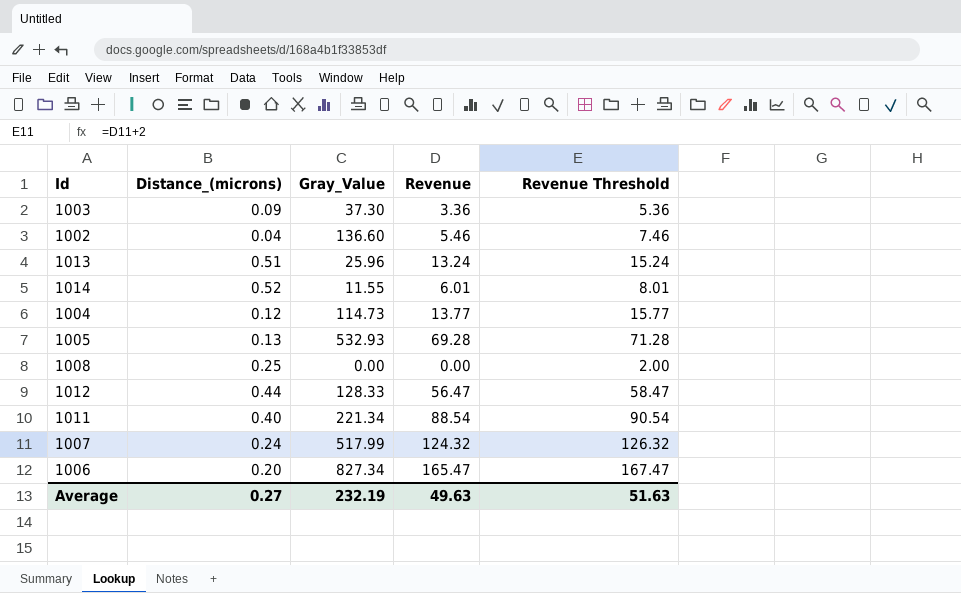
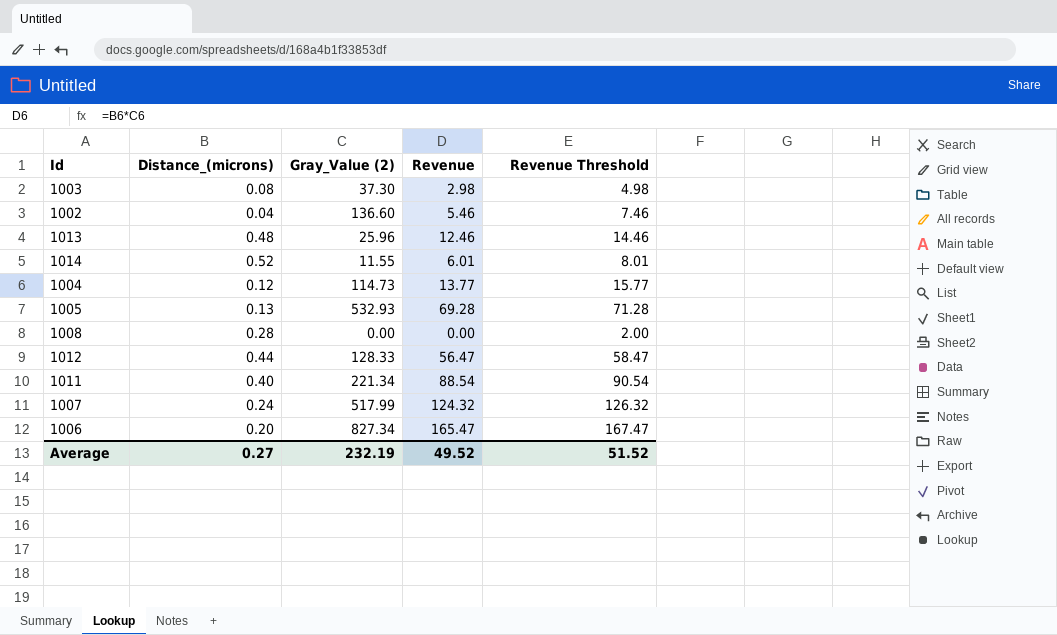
column name: Gray_Value -> Gray_Value (2)
1003 | Distance_(microns): 0.09 -> 0.08
1003 | Revenue: 3.36 -> 2.98
1003 | Revenue Threshold: 5.36 -> 4.98
1013 | Distance_(microns): 0.51 -> 0.48
1013 | Revenue: 13.24 -> 12.46
1013 | Revenue Threshold: 15.24 -> 14.46
1008 | Distance_(microns): 0.25 -> 0.28
Average | Revenue: 49.63 -> 49.52
Average | Revenue Threshold: 51.63 -> 51.52

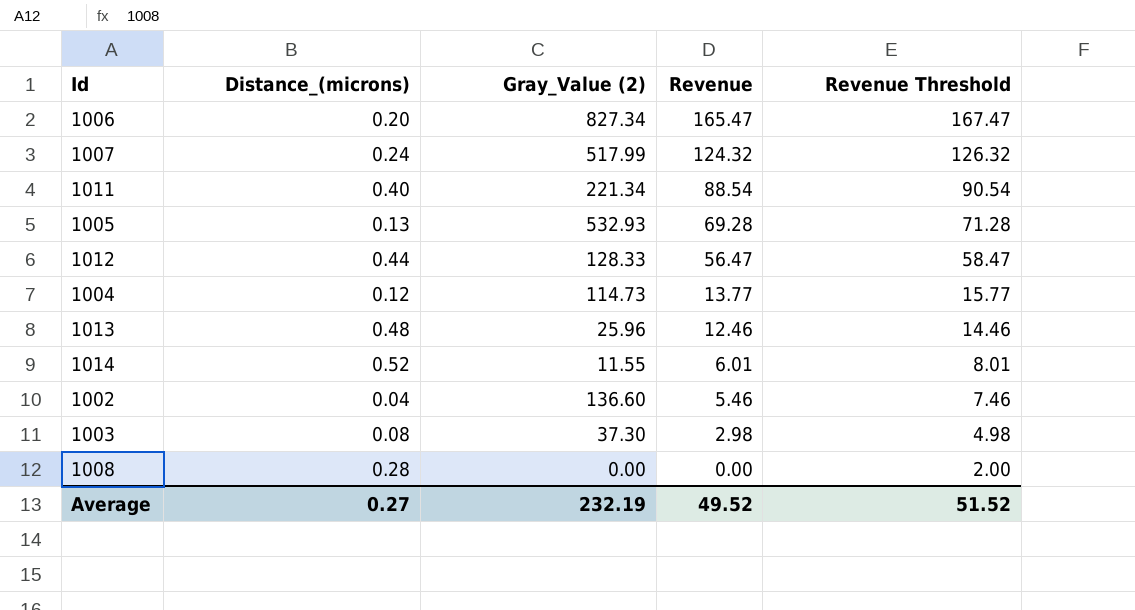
row order: none -> Revenue descending

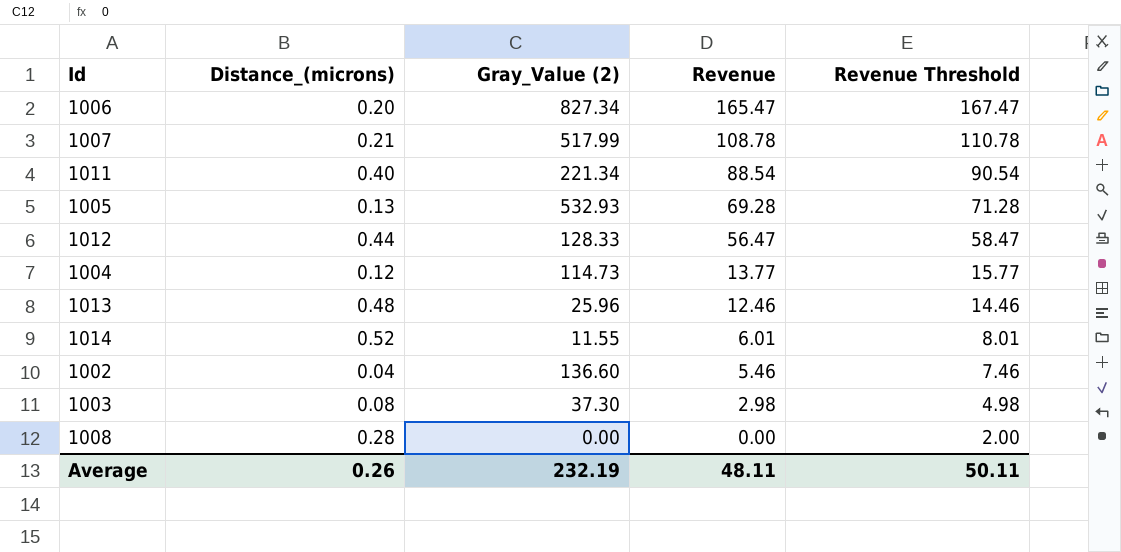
1007 | Distance_(microns): 0.24 -> 0.21
1007 | Revenue: 124.32 -> 108.78
1007 | Revenue Threshold: 126.32 -> 110.78
Average | Distance_(microns): 0.27 -> 0.26
Average | Revenue: 49.52 -> 48.11
Average | Revenue Threshold: 51.52 -> 50.11

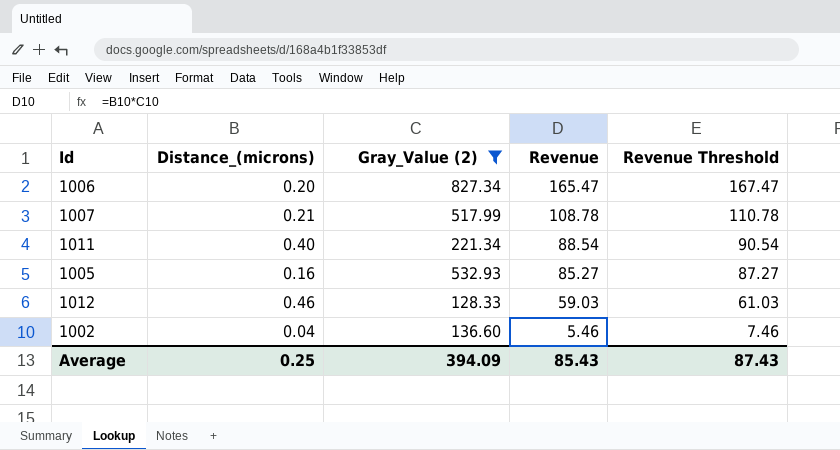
filter: none -> Gray_Value (2) >= 128.33
1005 | Distance_(microns): 0.13 -> 0.16
1005 | Revenue: 69.28 -> 85.27
1005 | Revenue Threshold: 71.28 -> 87.27
1012 | Distance_(microns): 0.44 -> 0.46
1012 | Revenue: 56.47 -> 59.03
1012 | Revenue Threshold: 58.47 -> 61.03
Average | Distance_(microns): 0.26 -> 0.25
Average | Gray_Value (2): 232.19 -> 394.09
Average | Revenue: 48.11 -> 85.43
Average | Revenue Threshold: 50.11 -> 87.43

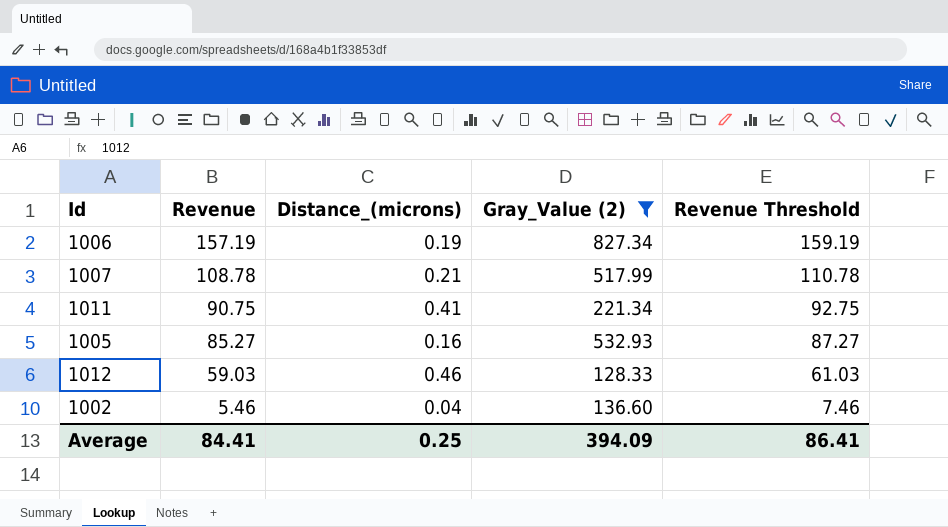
column Revenue | position: 4 -> 2
1006 | Revenue: 165.47 -> 157.19
1006 | Distance_(microns): 0.20 -> 0.19
1006 | Revenue Threshold: 167.47 -> 159.19
1011 | Revenue: 88.54 -> 90.75
1011 | Distance_(microns): 0.40 -> 0.41
1011 | Revenue Threshold: 90.54 -> 92.75
Average | Revenue: 85.43 -> 84.41
Average | Revenue Threshold: 87.43 -> 86.41

